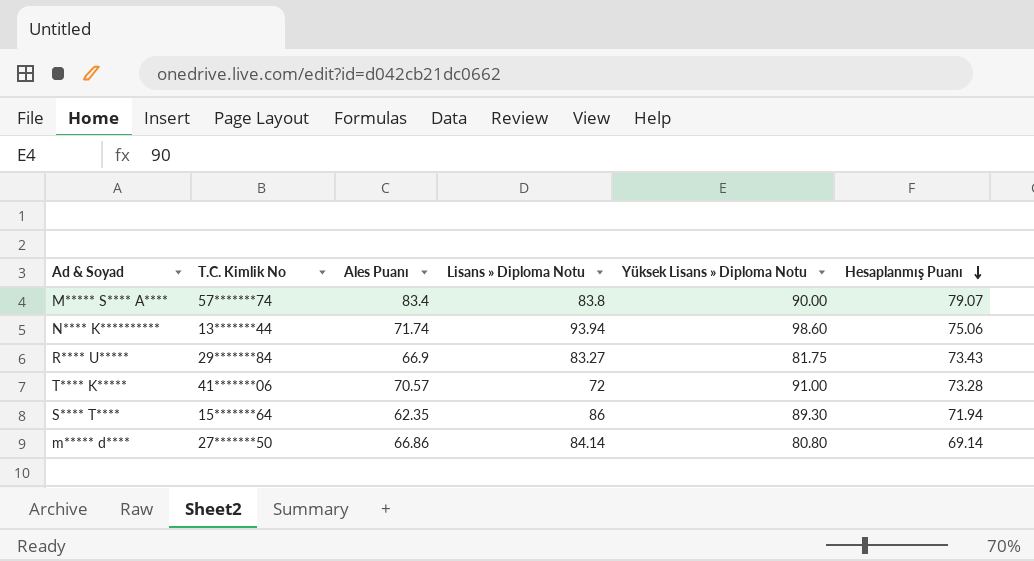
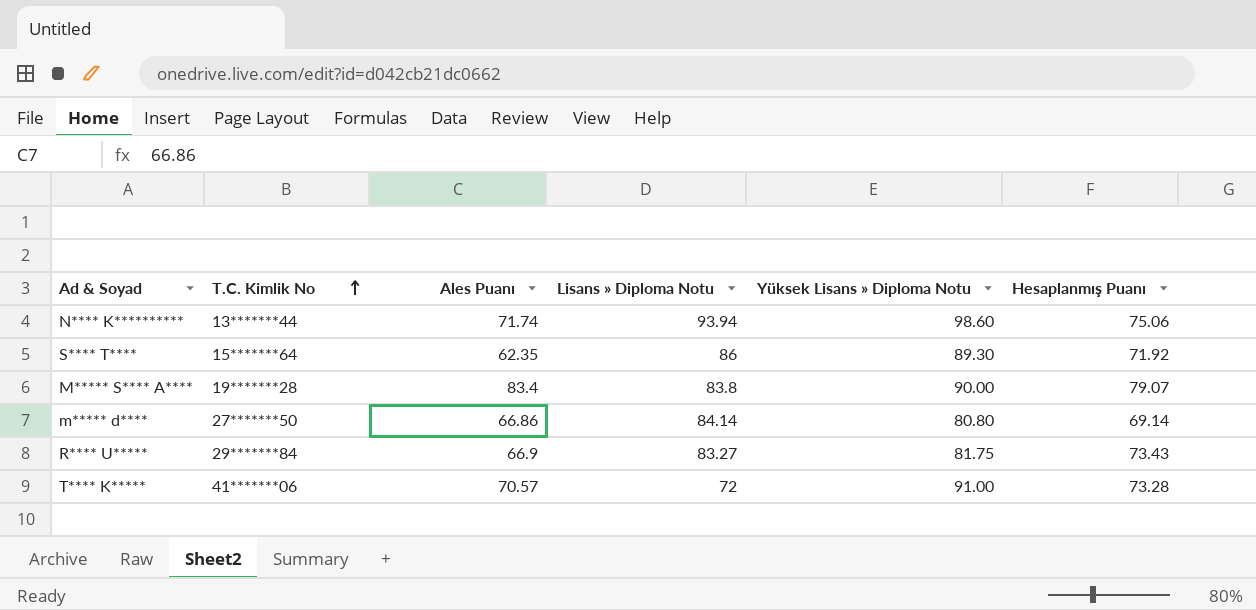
row order: Hesaplanmış Puanı descending -> T.C. Kimlik No ascending
S**** T**** | Hesaplanmış Puanı: 71.94 -> 71.92
M***** S**** A**** | T.C. Kimlik No: 57*******74 -> 19*******28

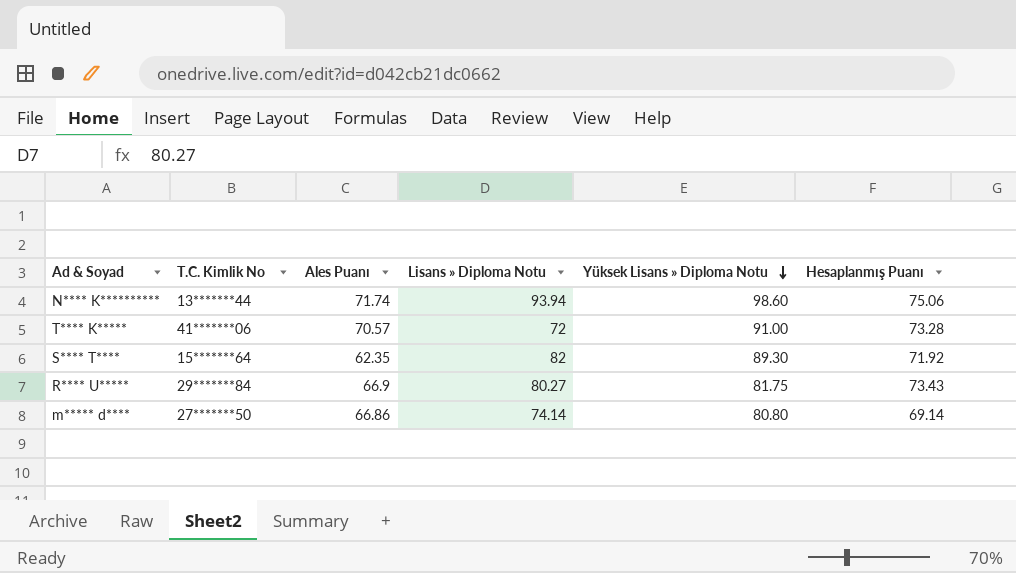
row order: T.C. Kimlik No ascending -> Yüksek Lisans » Diploma Notu descending
row M***** S**** A****: 19*******28 | 83.4 | 83.8 | 90.00 | 79.07 -> none
S**** T**** | Lisans » Diploma Notu: 86 -> 82
R**** U***** | Lisans » Diploma Notu: 83.27 -> 80.27
m***** d**** | Lisans » Diploma Notu: 84.14 -> 74.14

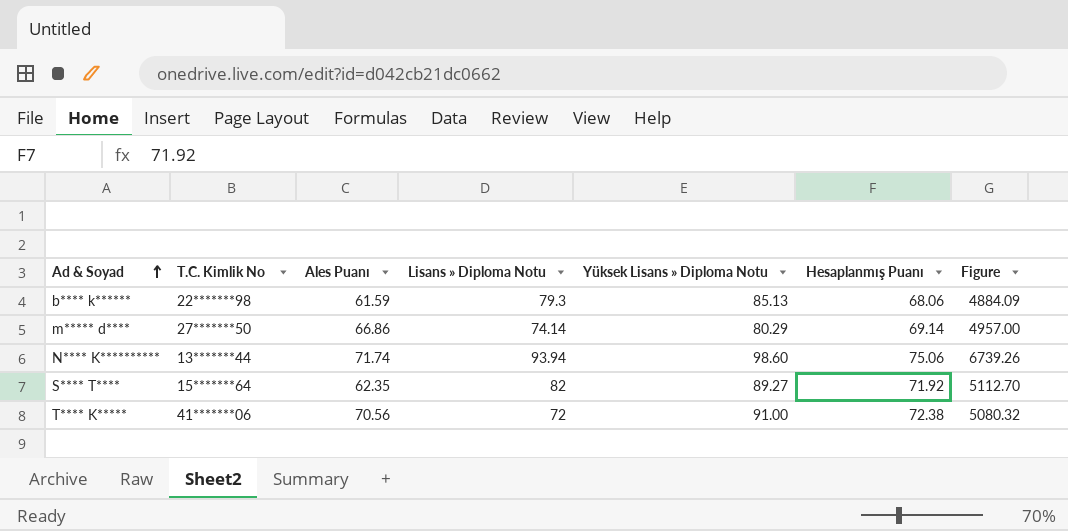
row order: Yüksek Lisans » Diploma Notu descending -> Ad & Soyad ascending
column Figure | formula: none -> [Ales Puanı] * [Lisans » Diploma Notu]
row R**** U*****: 29*******84 | 66.9 | 80.27 | 81.75 | 73.43 -> none
row b**** k******: none -> 22*******98 | 61.59 | 79.3 | 85.13 | 68.06 | 4884.09
m***** d**** | Yüksek Lisans » Diploma Notu: 80.80 -> 80.29
S**** T**** | Yüksek Lisans » Diploma Notu: 89.30 -> 89.27
T**** K***** | Ales Puanı: 70.57 -> 70.56
T**** K***** | Hesaplanmış Puanı: 73.28 -> 72.38

